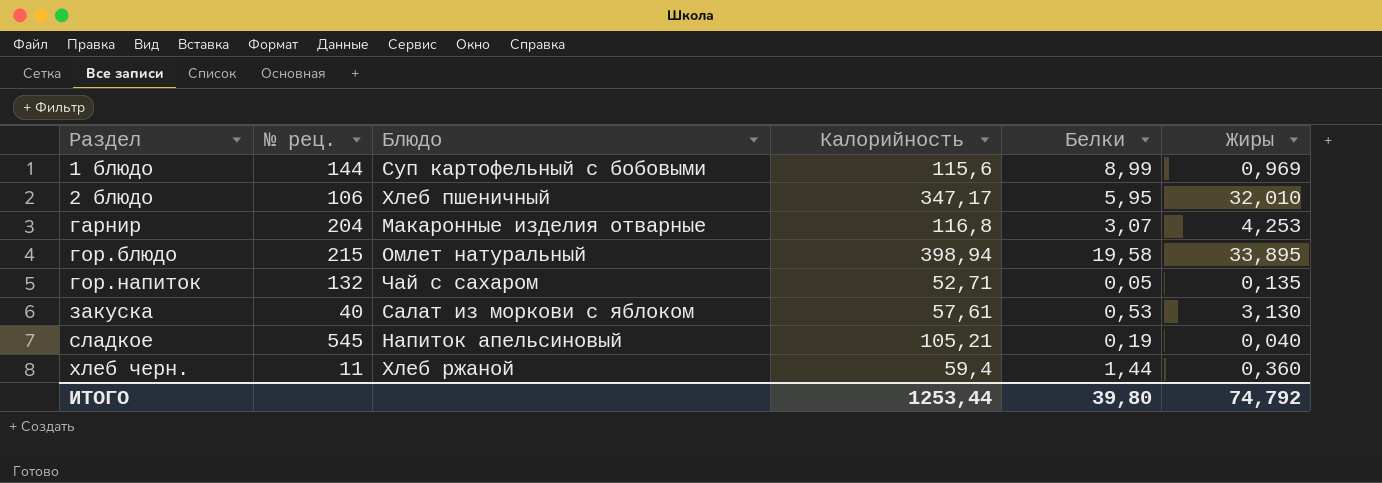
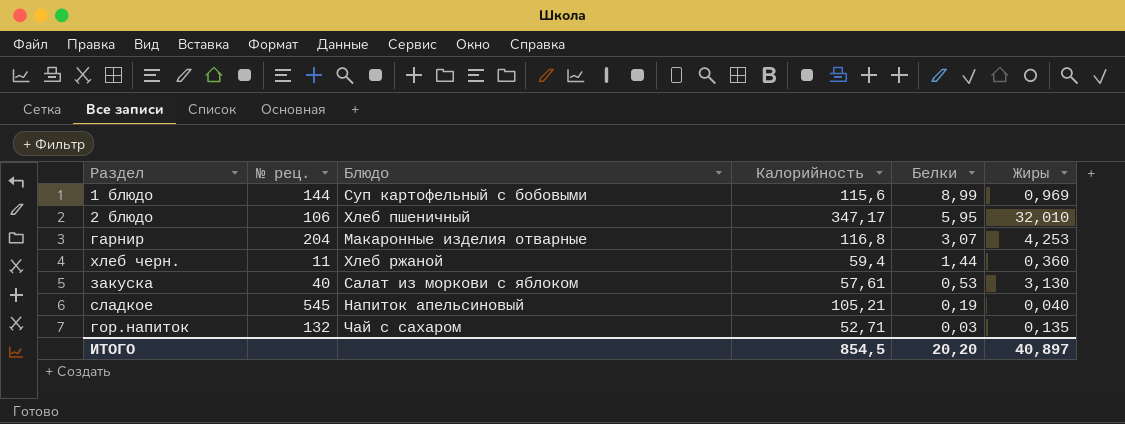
row order: Раздел ascending -> Белки descending
row гор.блюдо: 215 | Омлет натуральный | 398,94 | 19,58 | 33,895 -> none
гор.напиток | Белки: 0,05 -> 0,03
ИТОГО | Калорийность: 1253,44 -> 854,5
ИТОГО | Белки: 39,80 -> 20,20
ИТОГО | Жиры: 74,792 -> 40,897

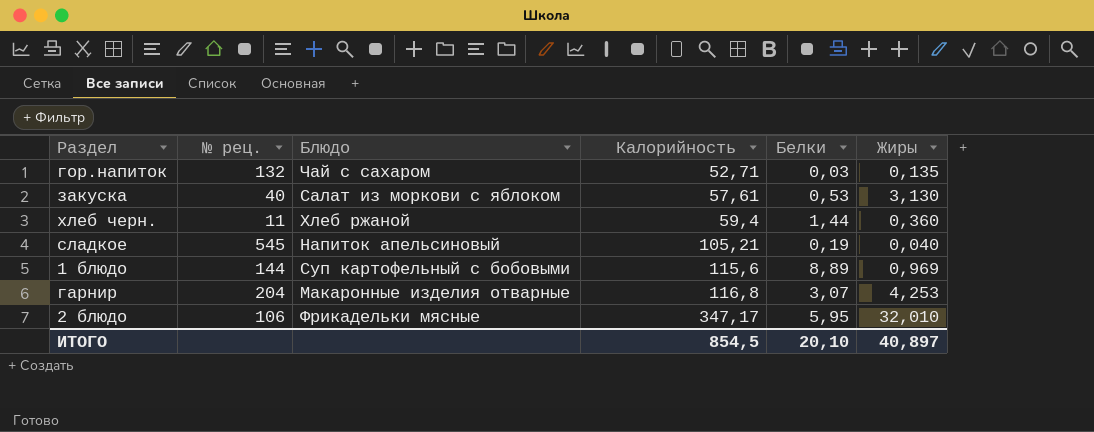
row order: Белки descending -> Калорийность ascending
1 блюдо | Белки: 8,99 -> 8,89
2 блюдо | Блюдо: Хлеб пшеничный -> Фрикадельки мясные
ИТОГО | Белки: 20,20 -> 20,10

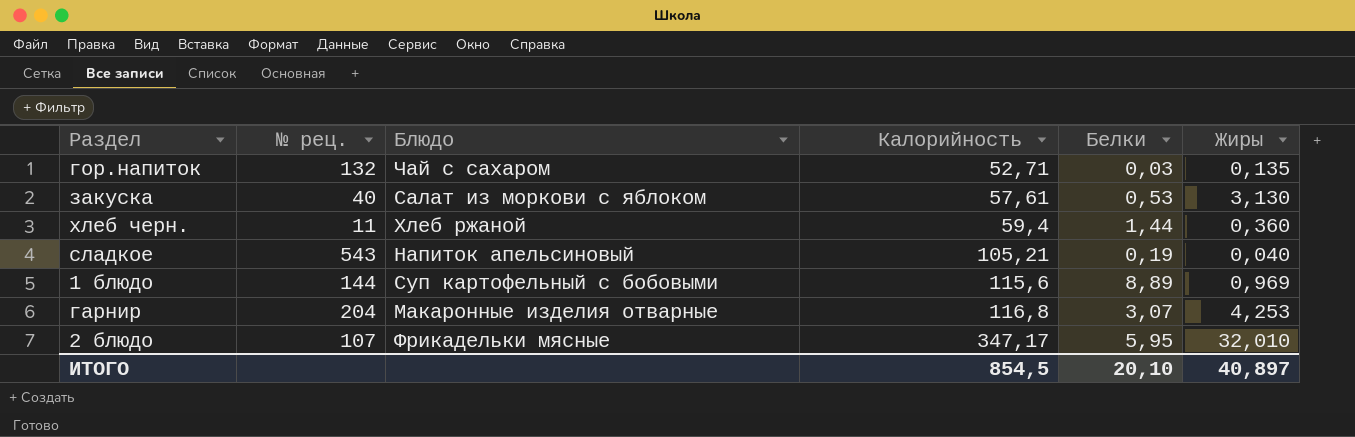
сладкое | № рец.: 545 -> 543
2 блюдо | № рец.: 106 -> 107

